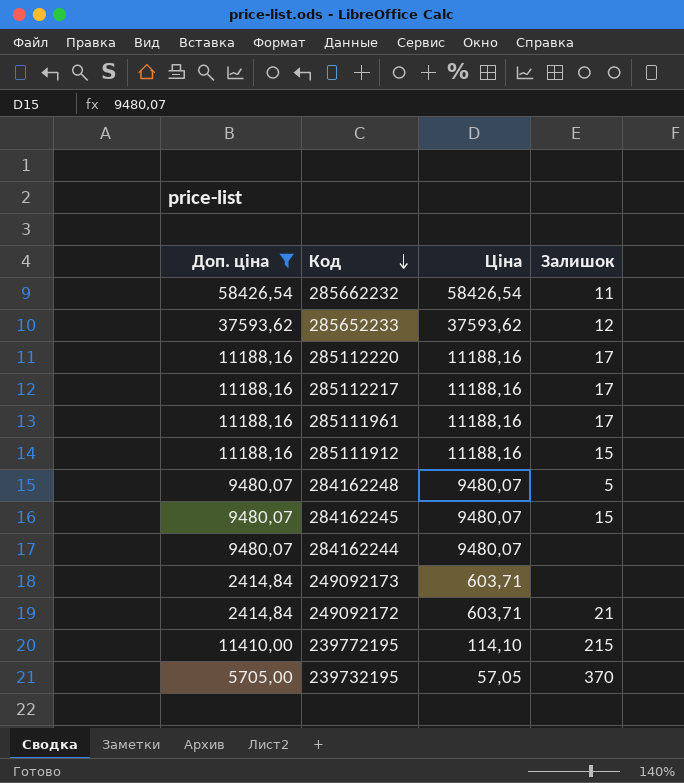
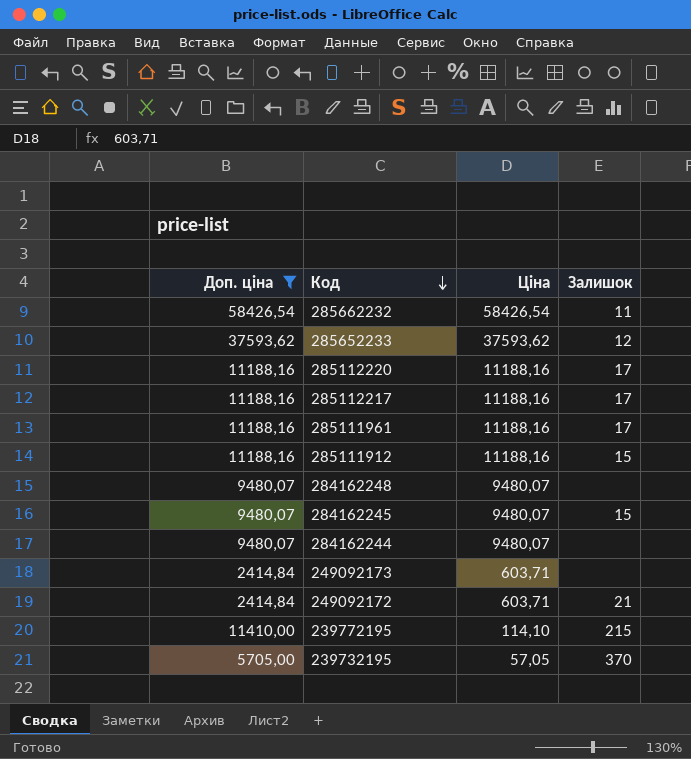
284162248 | Залишок: 5 -> none

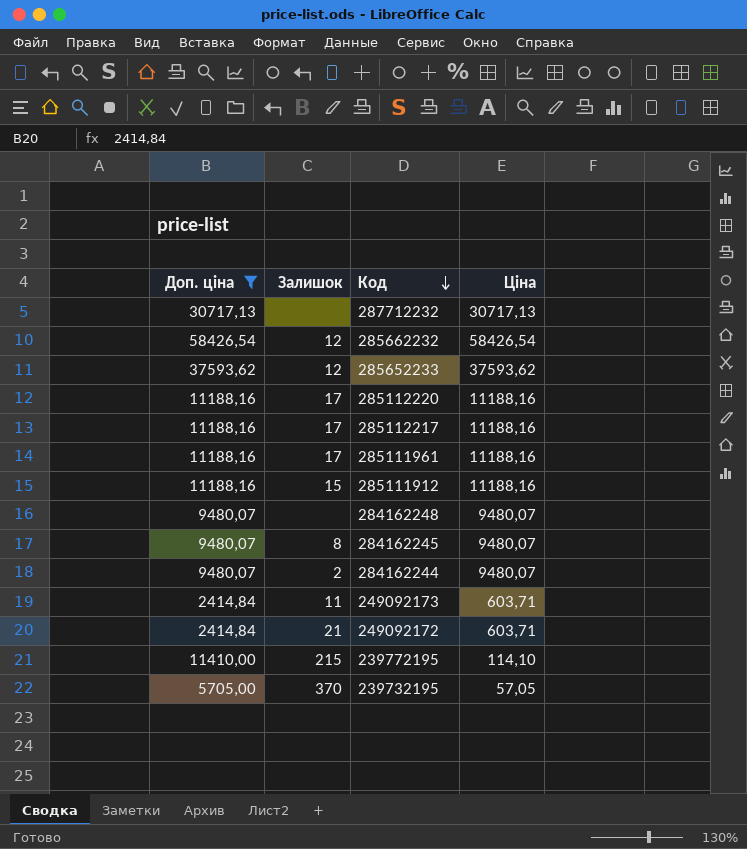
column Залишок | position: 4 -> 2
row 287712232: none -> 30717,13 | none | 30717,13
285662232 | Залишок: 11 -> 12
284162245 | Залишок: 15 -> 8
284162244 | Залишок: none -> 2
249092173 | Залишок: none -> 11

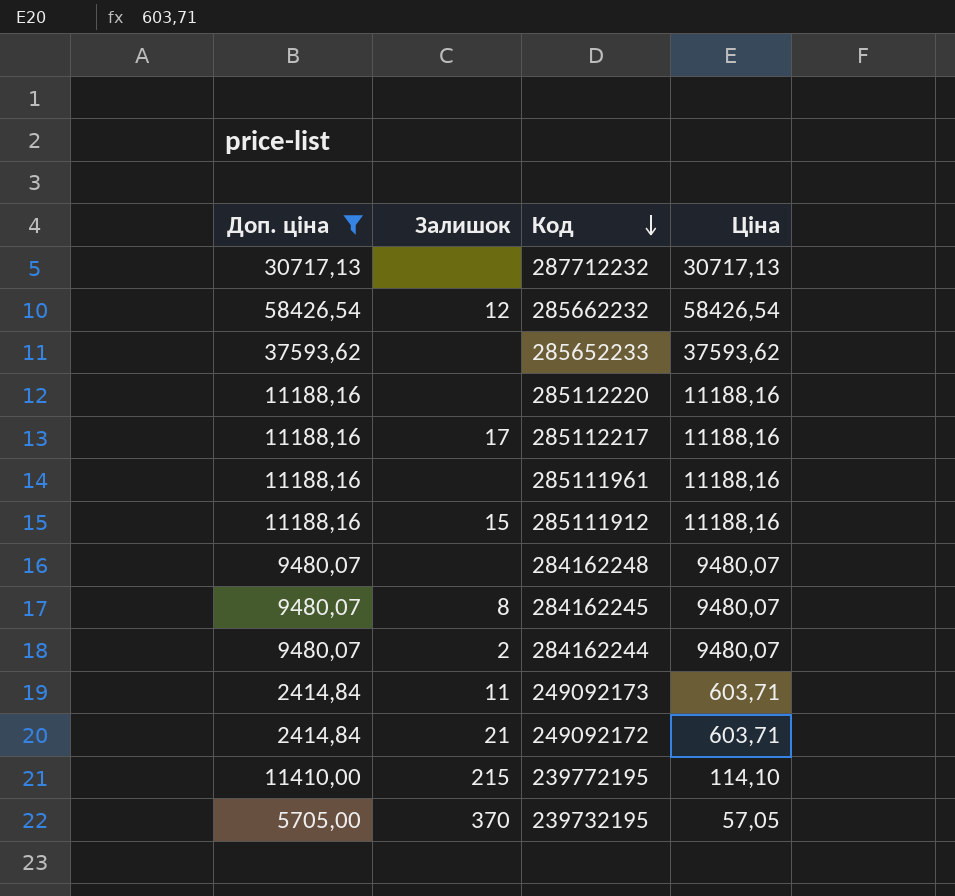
285652233 | Залишок: 12 -> none
285112220 | Залишок: 17 -> none
285111961 | Залишок: 17 -> none

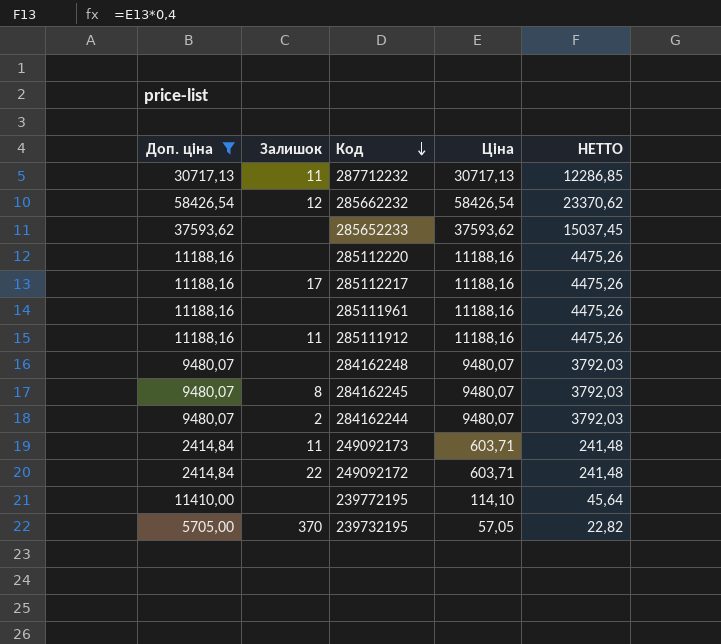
column НЕТТО | formula: none -> [Ціна] * 0,4
287712232 | Залишок: none -> 11
285111912 | Залишок: 15 -> 11
249092172 | Залишок: 21 -> 22
239772195 | Залишок: 215 -> none

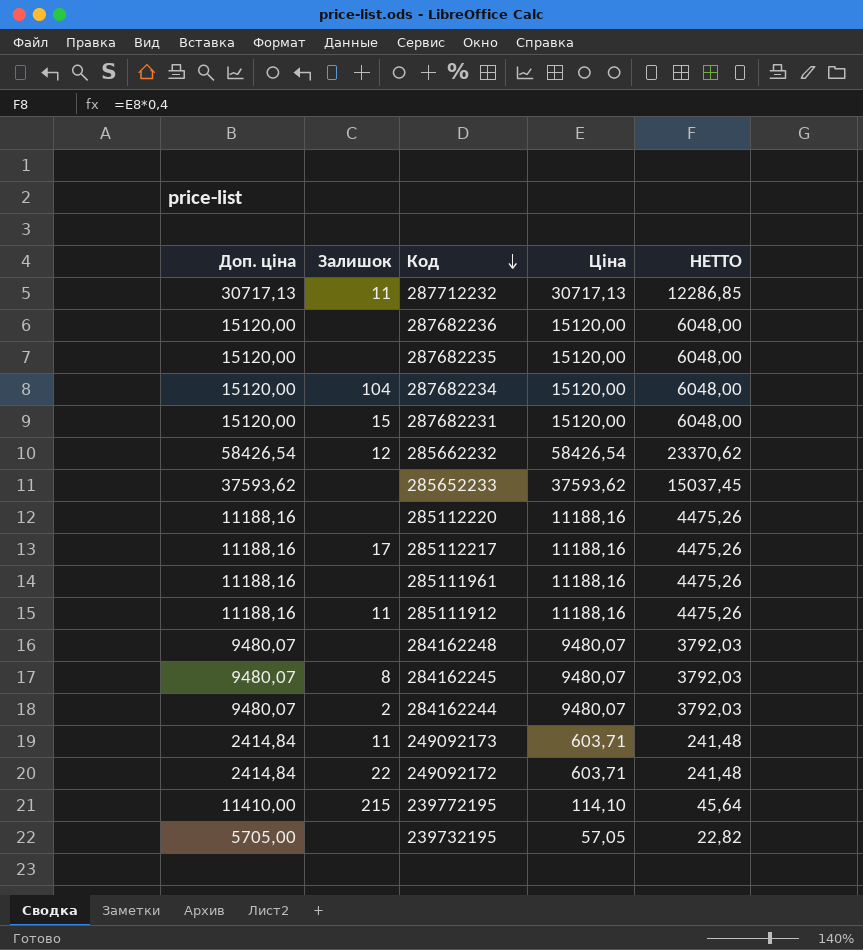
filter: Доп. ціна != 15120,00 -> none
239772195 | Залишок: none -> 215
239732195 | Залишок: 370 -> none

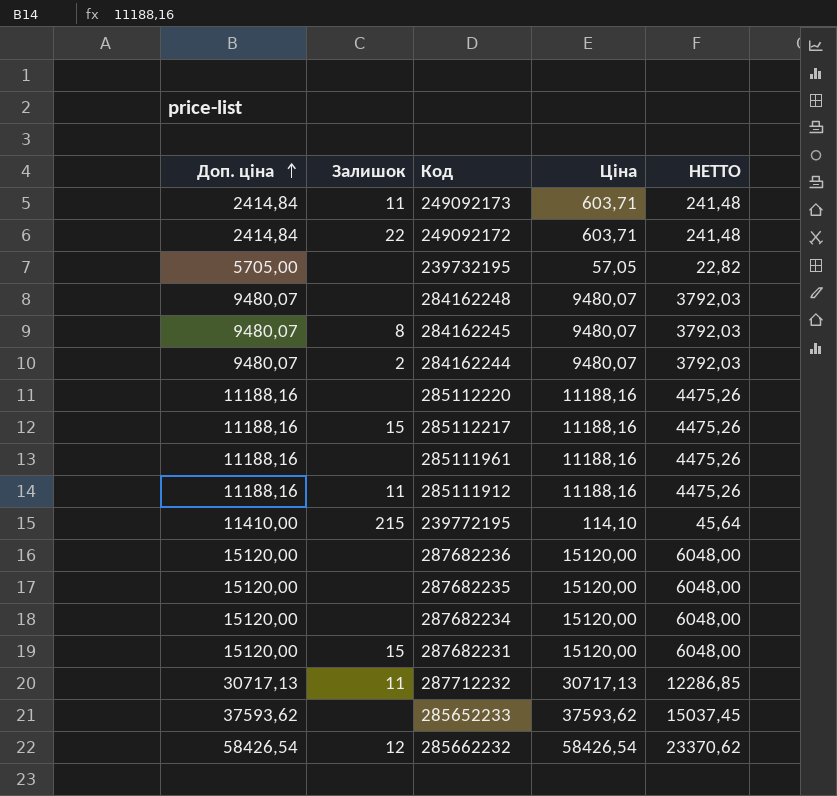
row order: Код descending -> Доп. ціна ascending
285112217 | Залишок: 17 -> 15
287682234 | Залишок: 104 -> none

